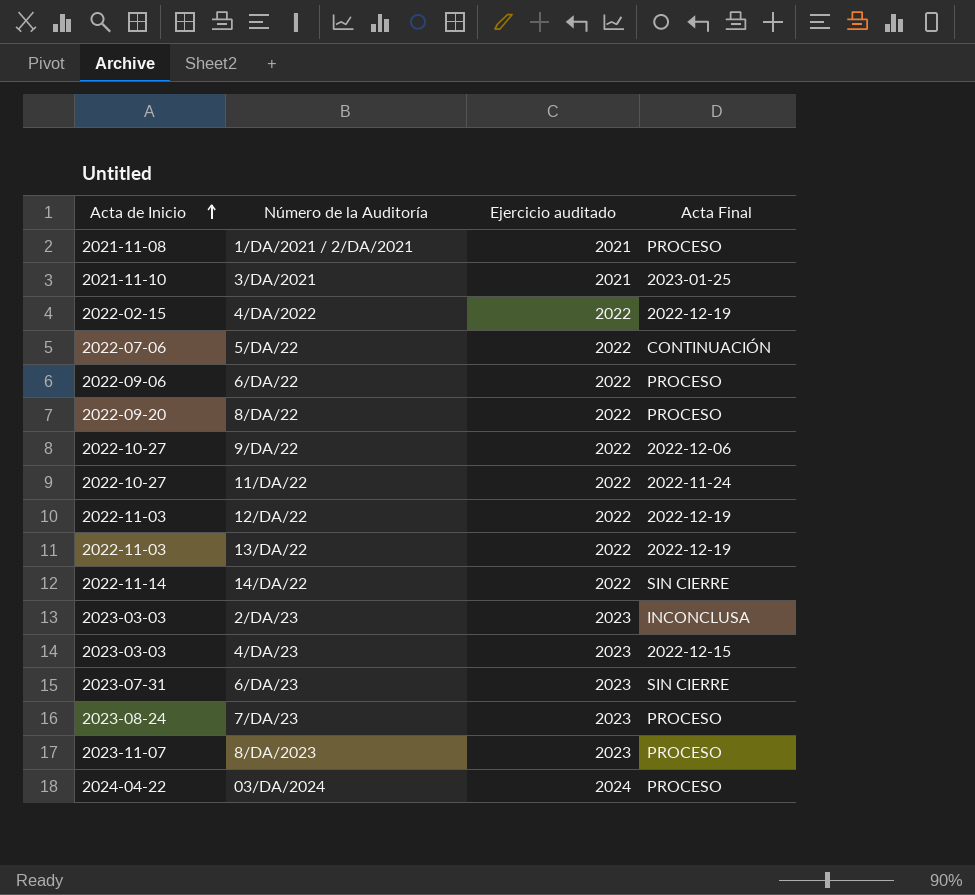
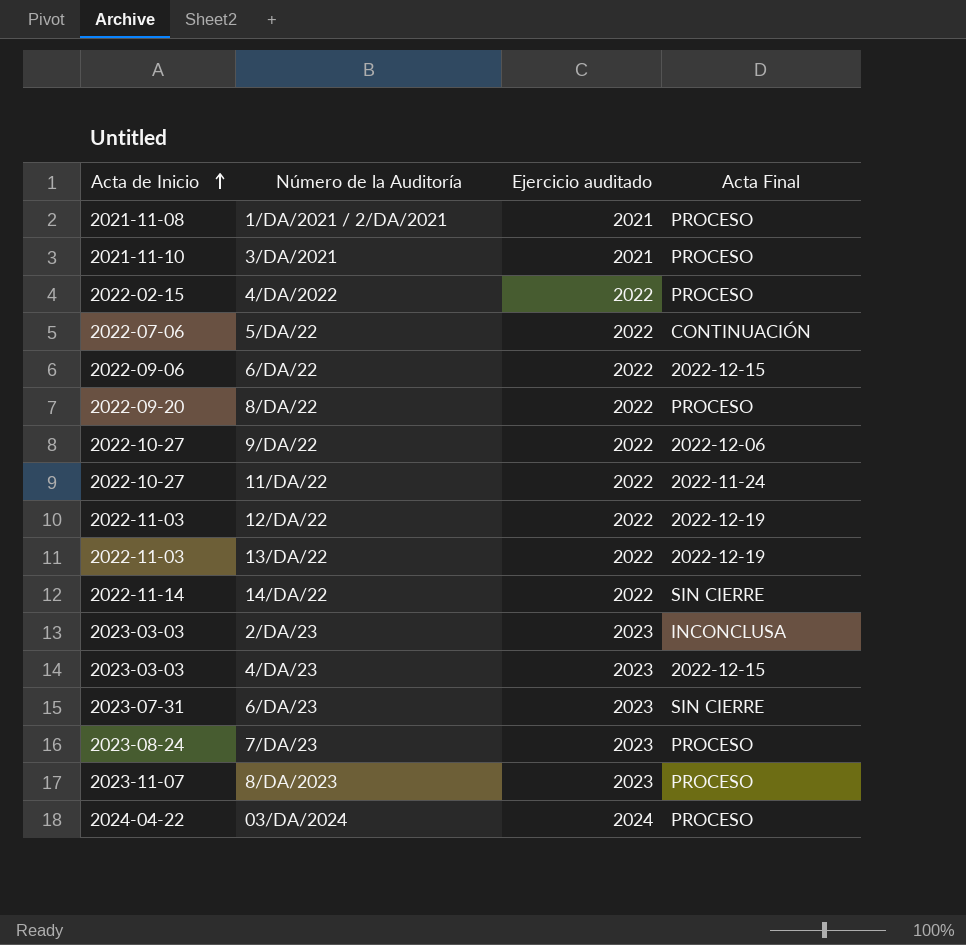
3/DA/2021 | Acta Final: 2023-01-25 -> PROCESO
4/DA/2022 | Acta Final: 2022-12-19 -> PROCESO
6/DA/22 | Acta Final: PROCESO -> 2022-12-15

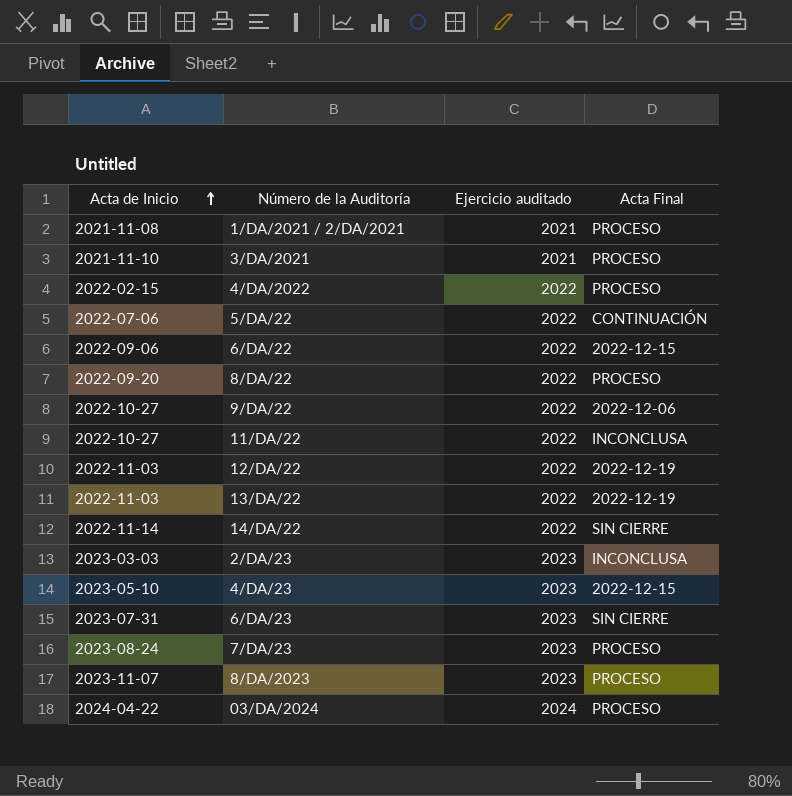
11/DA/22 | Acta Final: 2022-11-24 -> INCONCLUSA
4/DA/23 | Acta de Inicio: 2023-03-03 -> 2023-05-10

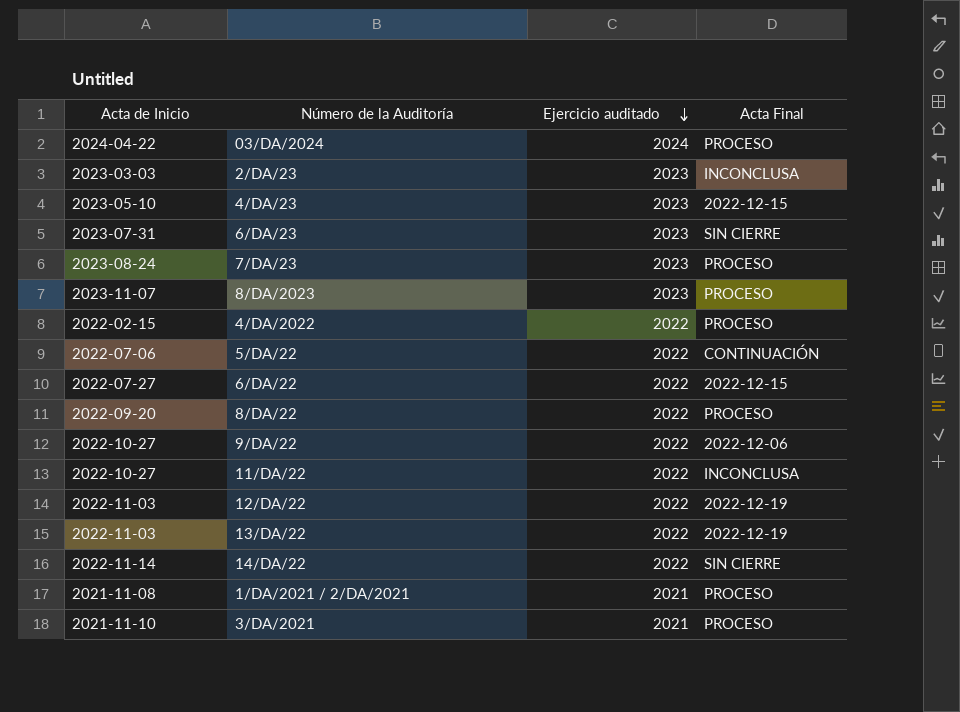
row order: Acta de Inicio ascending -> Ejercicio auditado descending
6/DA/22 | Acta de Inicio: 2022-09-06 -> 2022-07-27

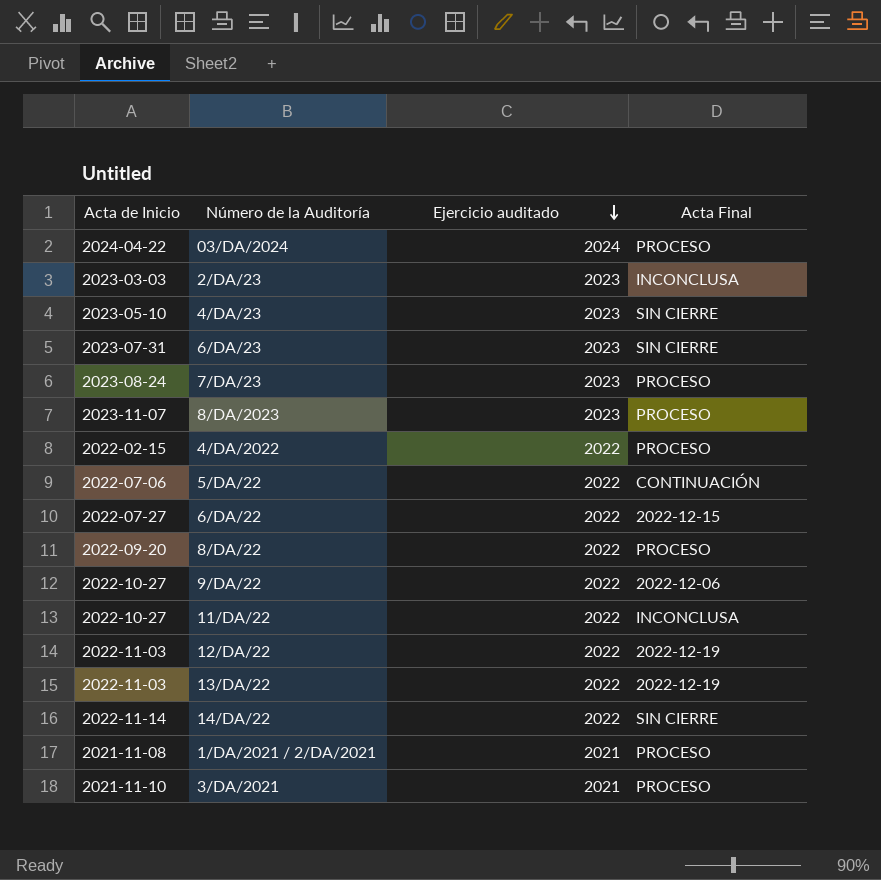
4/DA/23 | Acta Final: 2022-12-15 -> SIN CIERRE

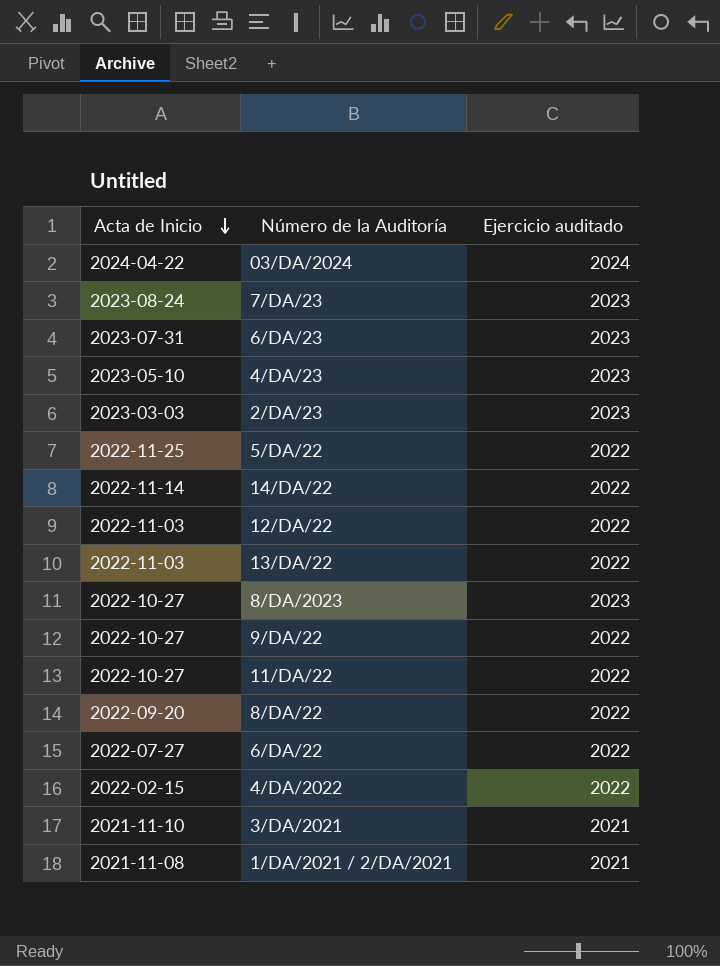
row order: Ejercicio auditado descending -> Acta de Inicio descending
column Acta Final | position: 4 -> none
5/DA/22 | Acta de Inicio: 2022-07-06 -> 2022-11-25
8/DA/2023 | Acta de Inicio: 2023-11-07 -> 2022-10-27

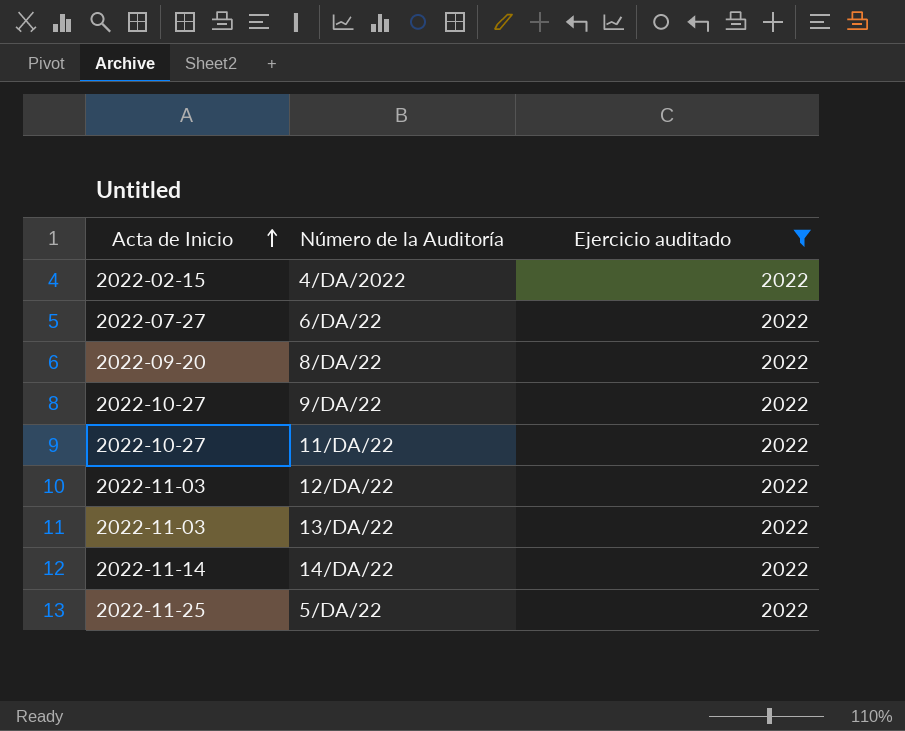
filter: none -> Ejercicio auditado = 2022
row order: Acta de Inicio descending -> Acta de Inicio ascending

